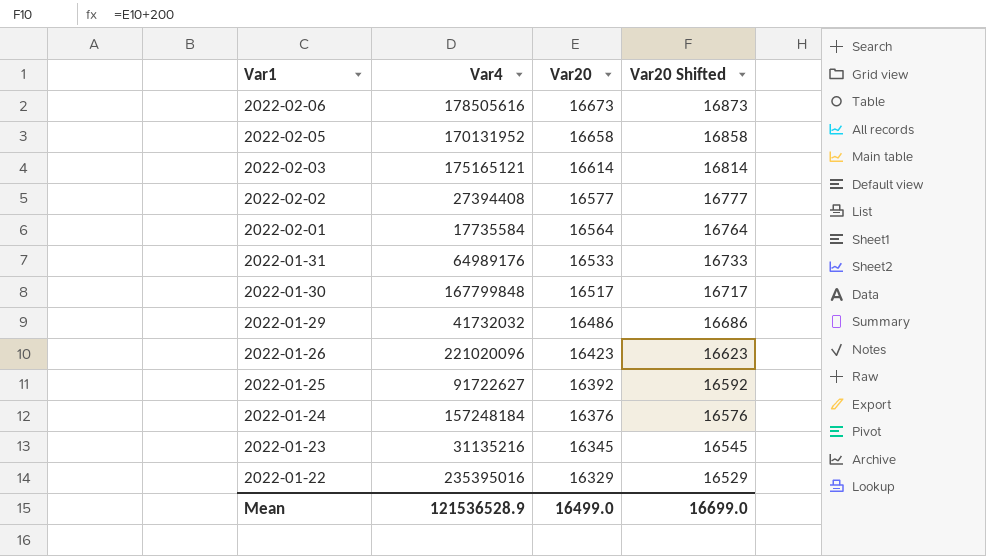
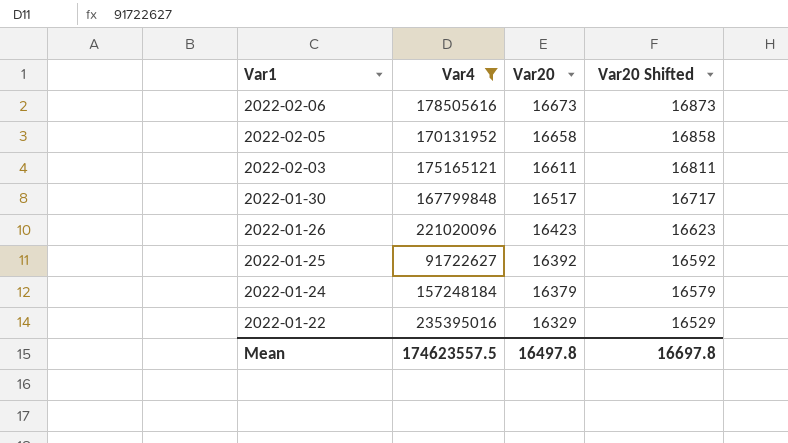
filter: none -> Var4 >= 91722627
2022-02-03 | Var20: 16614 -> 16611
2022-02-03 | Var20 Shifted: 16814 -> 16811
2022-01-24 | Var20: 16376 -> 16379
2022-01-24 | Var20 Shifted: 16576 -> 16579
Mean | Var4: 121536528.9 -> 174623557.5
Mean | Var20: 16499.0 -> 16497.8
Mean | Var20 Shifted: 16699.0 -> 16697.8

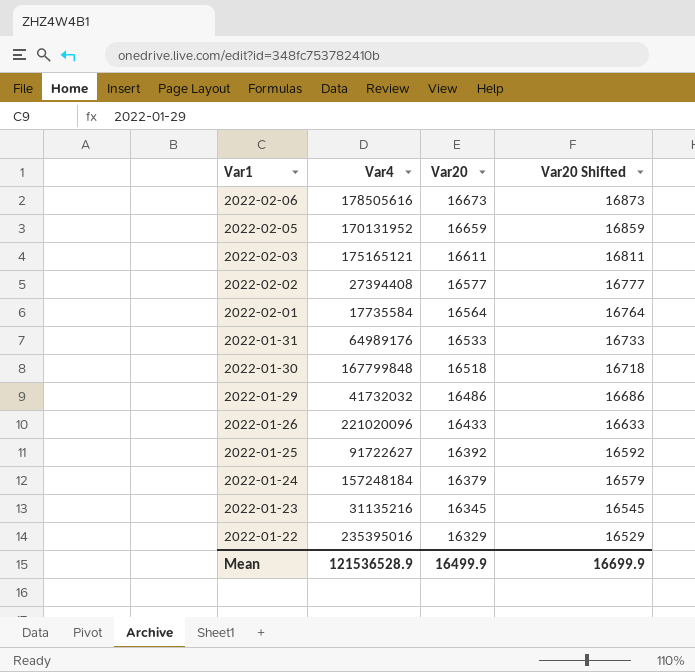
filter: Var4 >= 91722627 -> none
2022-02-05 | Var20: 16658 -> 16659
2022-02-05 | Var20 Shifted: 16858 -> 16859
2022-01-30 | Var20: 16517 -> 16518
2022-01-30 | Var20 Shifted: 16717 -> 16718
2022-01-26 | Var20: 16423 -> 16433
2022-01-26 | Var20 Shifted: 16623 -> 16633
Mean | Var4: 174623557.5 -> 121536528.9
Mean | Var20: 16497.8 -> 16499.9
Mean | Var20 Shifted: 16697.8 -> 16699.9

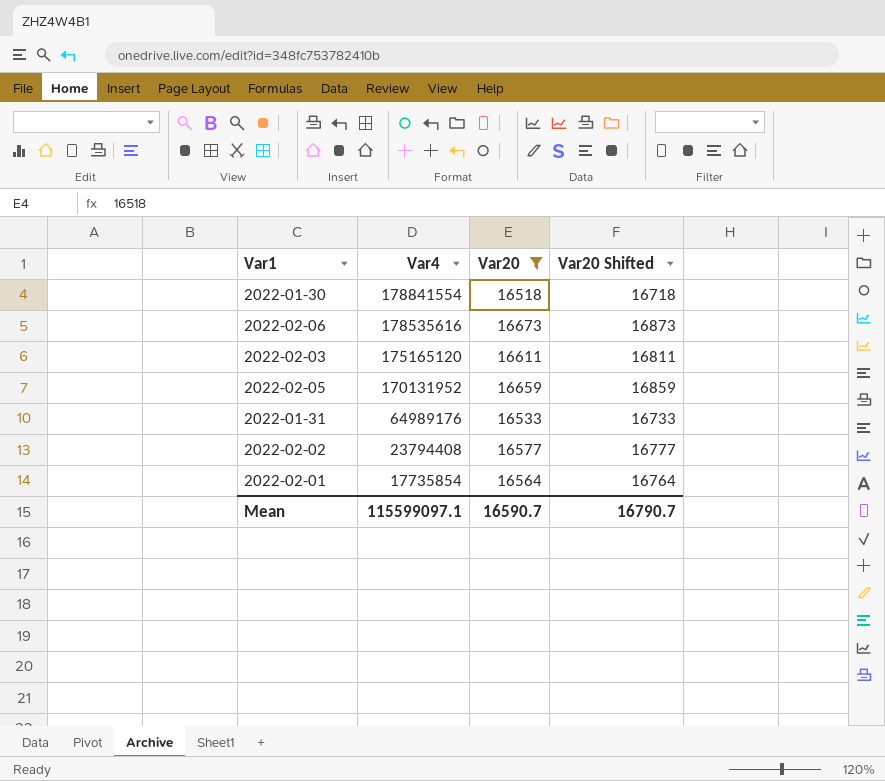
filter: none -> Var20 >= 16518
row order: Var1 descending -> Var4 descending
2022-01-30 | Var4: 167799848 -> 178841554
2022-02-06 | Var4: 178505616 -> 178535616
2022-02-03 | Var4: 175165121 -> 175165120
2022-02-02 | Var4: 27394408 -> 23794408
2022-02-01 | Var4: 17735584 -> 17735854
Mean | Var4: 121536528.9 -> 115599097.1
Mean | Var20: 16499.9 -> 16590.7
Mean | Var20 Shifted: 16699.9 -> 16790.7

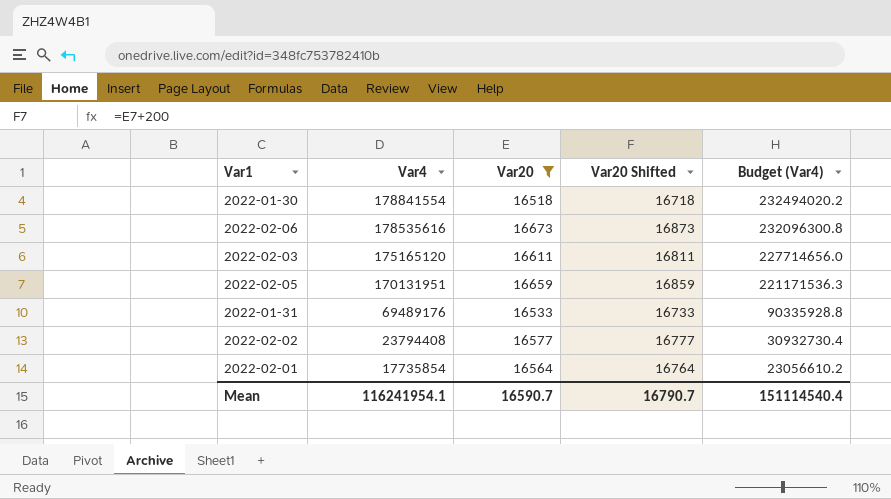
column Budget (Var4) | formula: none -> [Var4] * 1.3
2022-02-05 | Var4: 170131952 -> 170131951
2022-01-31 | Var4: 64989176 -> 69489176
Mean | Var4: 115599097.1 -> 116241954.1

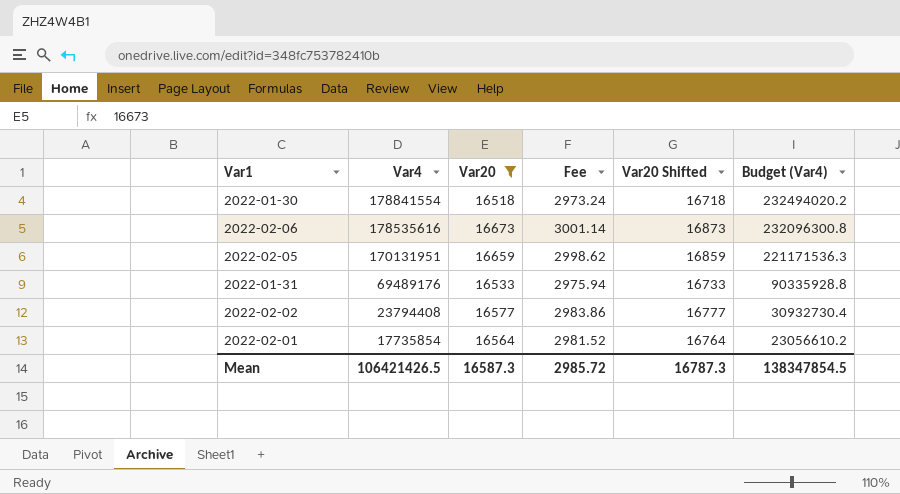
column Fee | formula: none -> [Var20] * 0.18
row 2022-02-03: 175165120 | 16611 | 16811 | 227714656.0 -> none
Mean | Var4: 116241954.1 -> 106421426.5
Mean | Var20: 16590.7 -> 16587.3
Mean | Var20 Shifted: 16790.7 -> 16787.3
Mean | Budget (Var4): 151114540.4 -> 138347854.5

